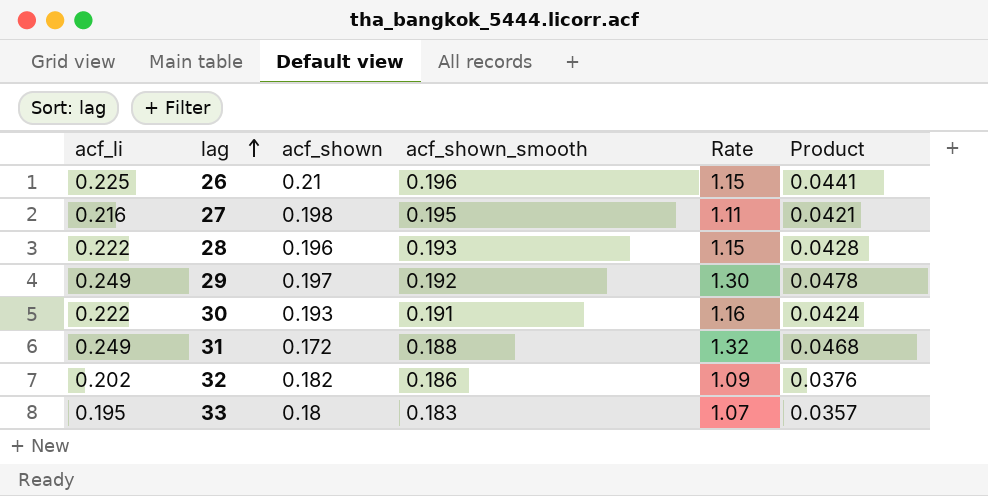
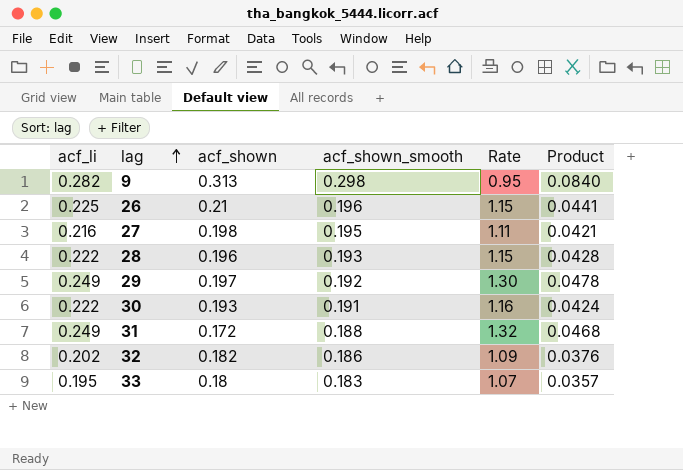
row 9: none -> 0.282 | 0.313 | 0.298 | 0.95 | 0.0840

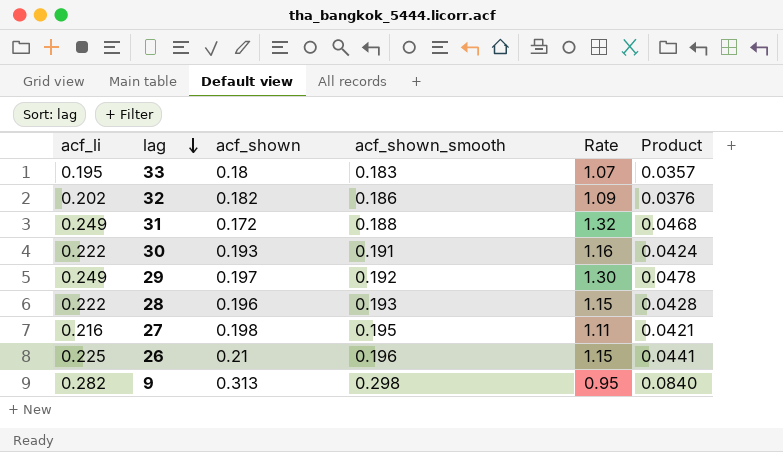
row order: lag ascending -> lag descending

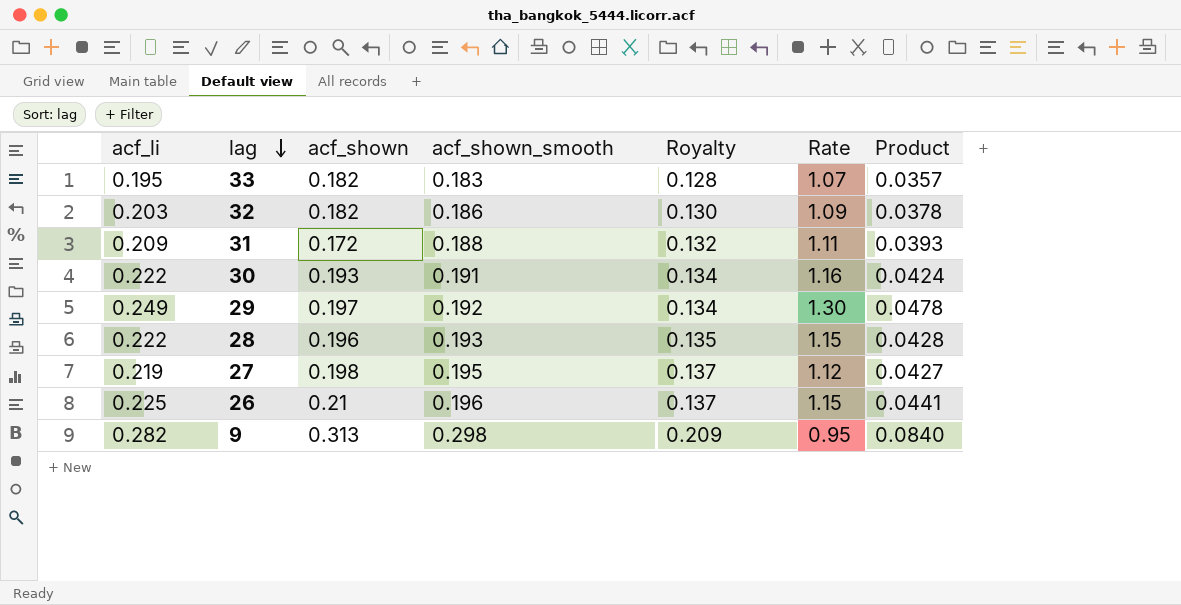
column Royalty | formula: none -> [acf_shown_smooth] * 0.7
33 | acf_shown: 0.18 -> 0.182
32 | acf_li: 0.202 -> 0.203
32 | Product: 0.0376 -> 0.0378
31 | acf_li: 0.249 -> 0.209
31 | Rate: 1.32 -> 1.11
31 | Product: 0.0468 -> 0.0393
27 | acf_li: 0.216 -> 0.219
27 | Rate: 1.11 -> 1.12
27 | Product: 0.0421 -> 0.0427

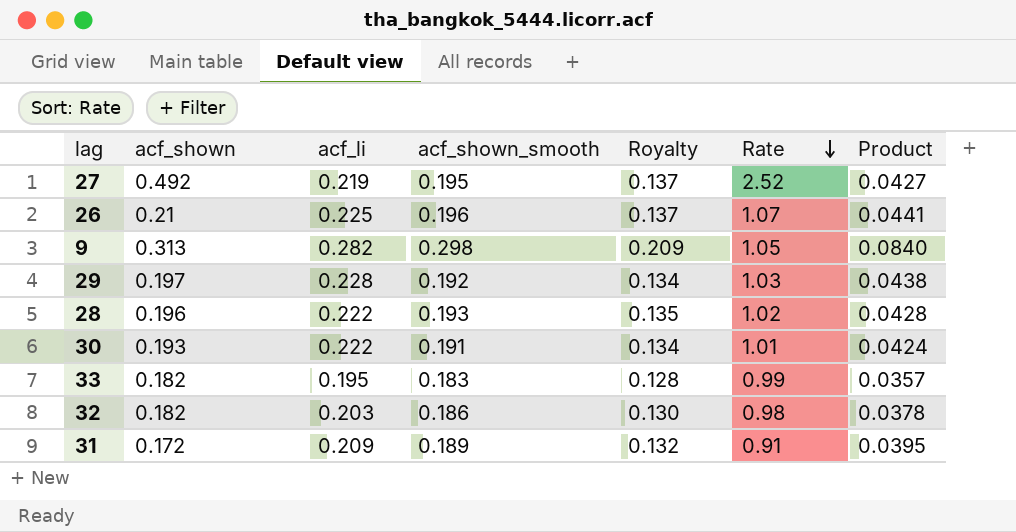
row order: lag descending -> Rate descending
column acf_li | position: 1 -> 3
column Rate | formula: [acf_li] / [acf_shown_smooth] -> [acf_shown] / [acf_shown_smooth]
27 | acf_shown: 0.198 -> 0.492
29 | acf_li: 0.249 -> 0.228
29 | Product: 0.0478 -> 0.0438
31 | acf_shown_smooth: 0.188 -> 0.189
31 | Product: 0.0393 -> 0.0395

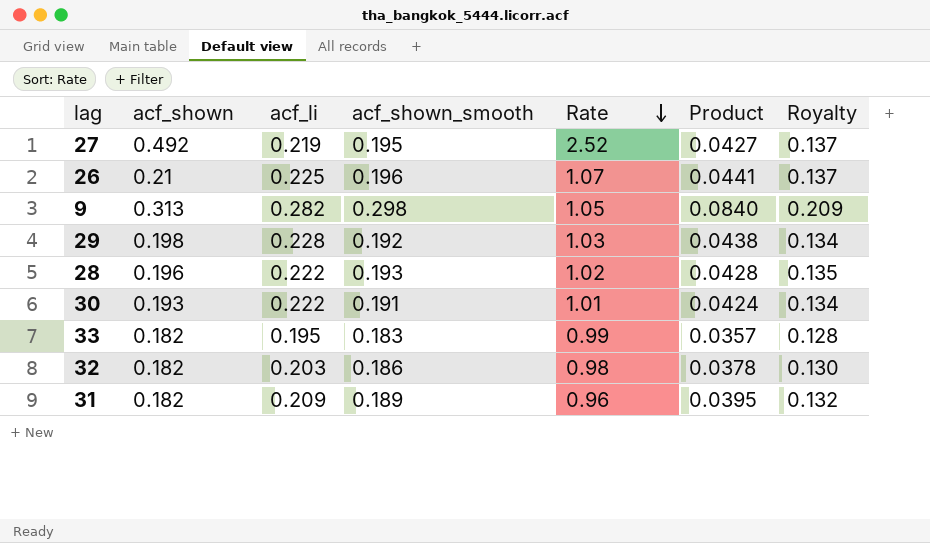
column Royalty | position: 5 -> 7
29 | acf_shown: 0.197 -> 0.198
31 | acf_shown: 0.172 -> 0.182
31 | Rate: 0.91 -> 0.96

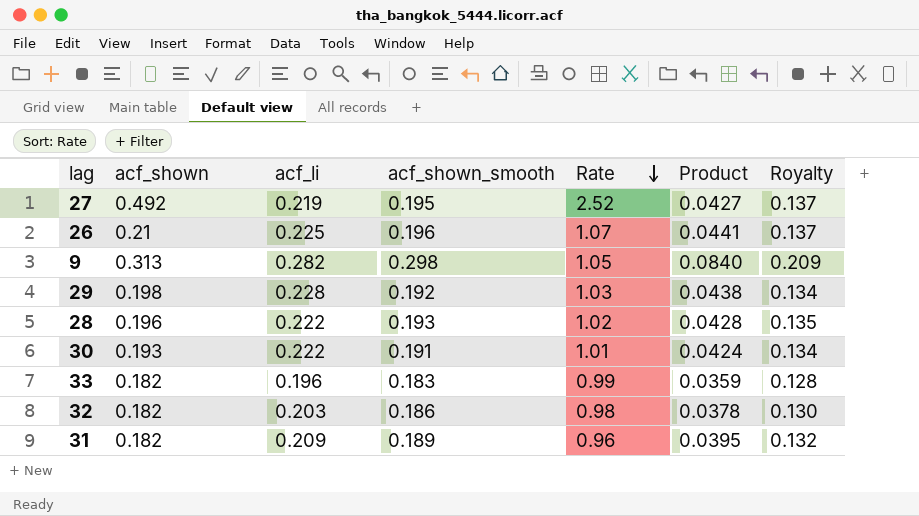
33 | acf_li: 0.195 -> 0.196
33 | Product: 0.0357 -> 0.0359

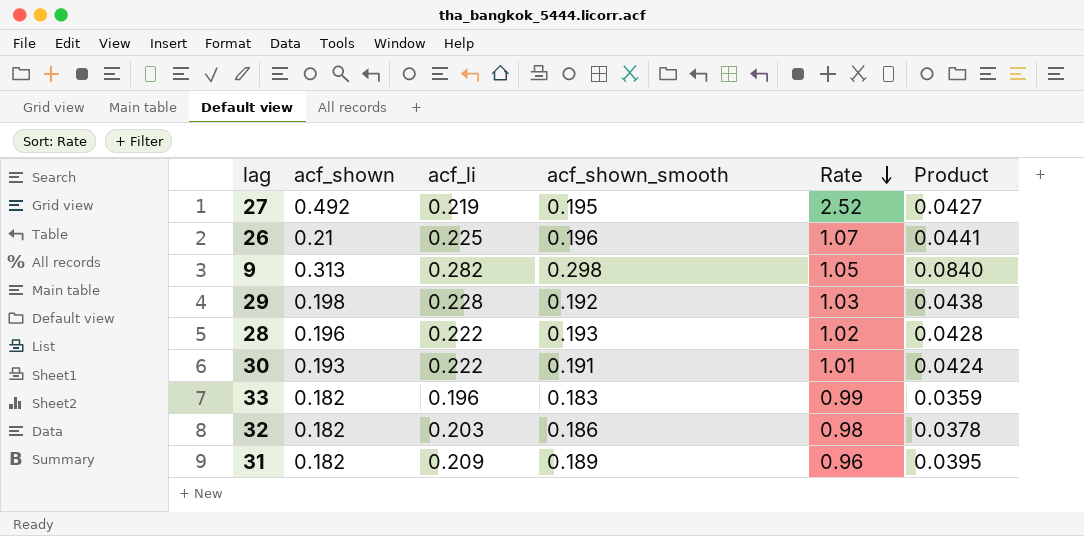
column Royalty | formula: [acf_shown_smooth] * 0.7 -> none

